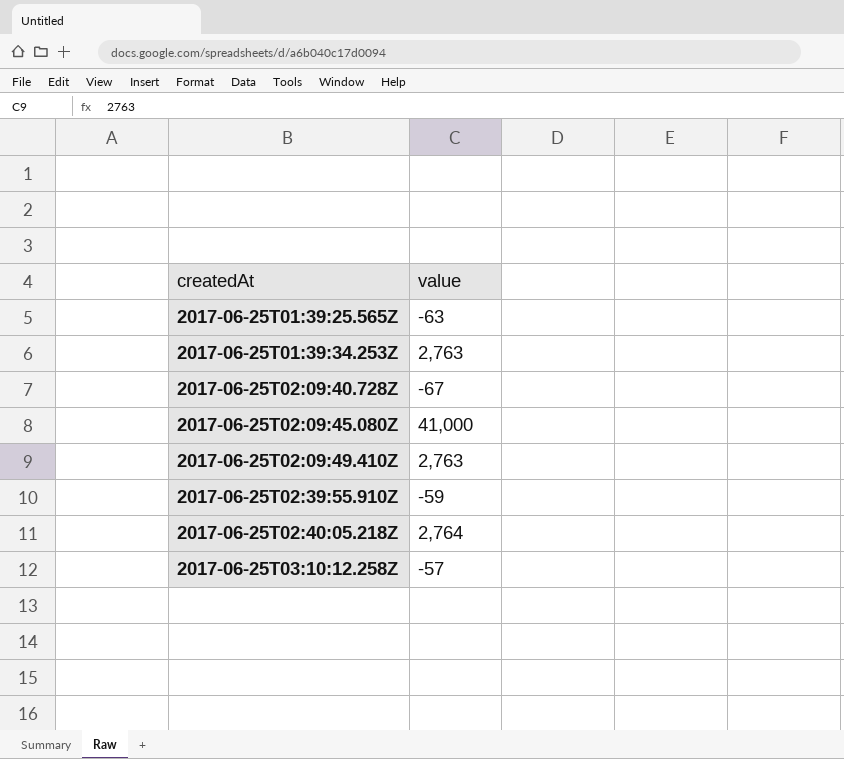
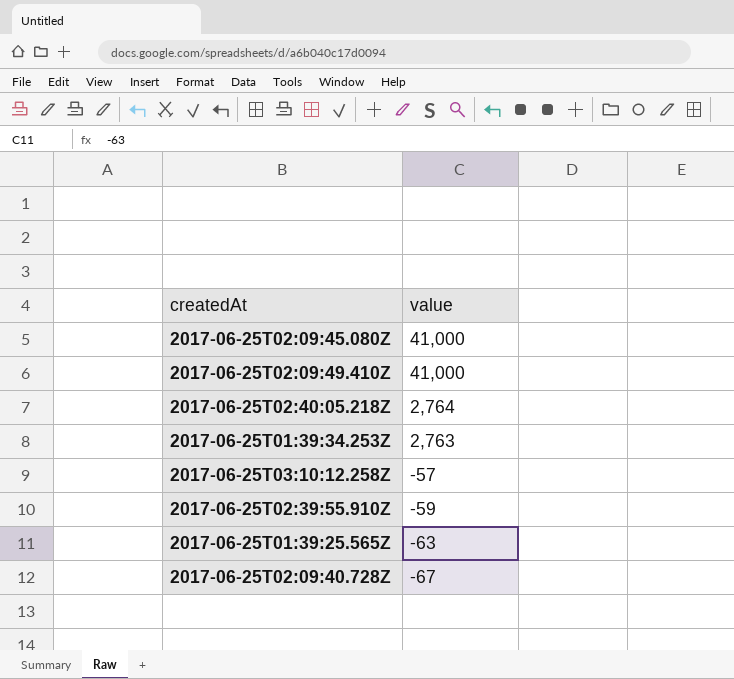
row order: createdAt ascending -> value descending
2017-06-25T02:09:49.410Z | value: 2,763 -> 41,000

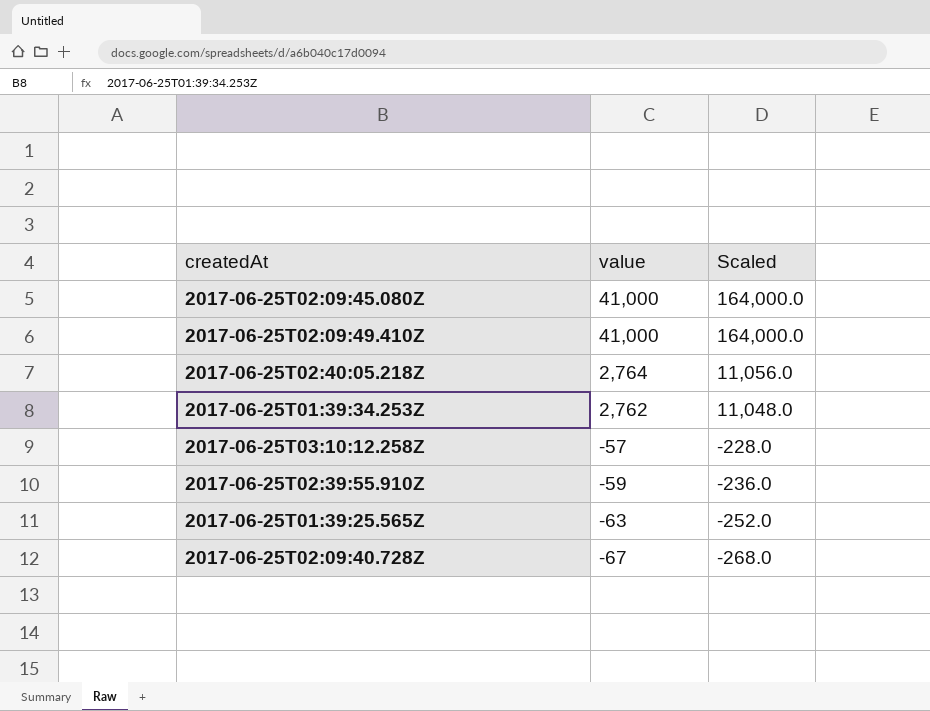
column Scaled | formula: none -> [value] * 4
2017-06-25T01:39:34.253Z | value: 2,763 -> 2,762

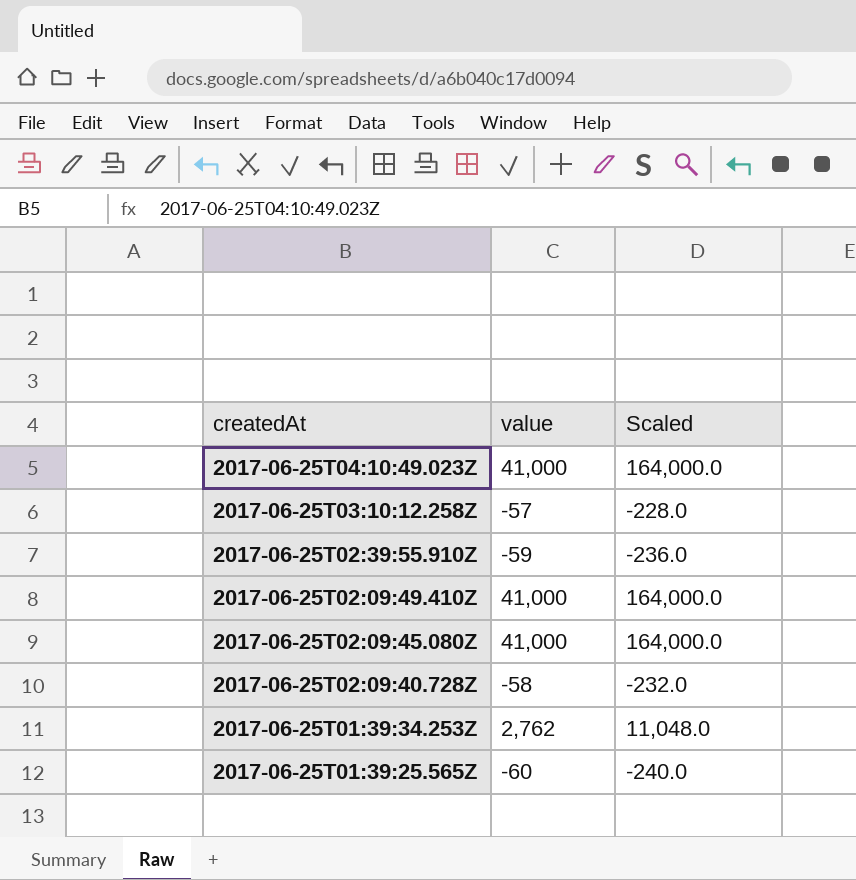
row order: value descending -> createdAt descending
row 2017-06-25T02:40:05.218Z: 2,764 | 11,056.0 -> none
row 2017-06-25T04:10:49.023Z: none -> 41,000 | 164,000.0
2017-06-25T02:09:40.728Z | value: -67 -> -58
2017-06-25T02:09:40.728Z | Scaled: -268.0 -> -232.0
2017-06-25T01:39:25.565Z | value: -63 -> -60
2017-06-25T01:39:25.565Z | Scaled: -252.0 -> -240.0

